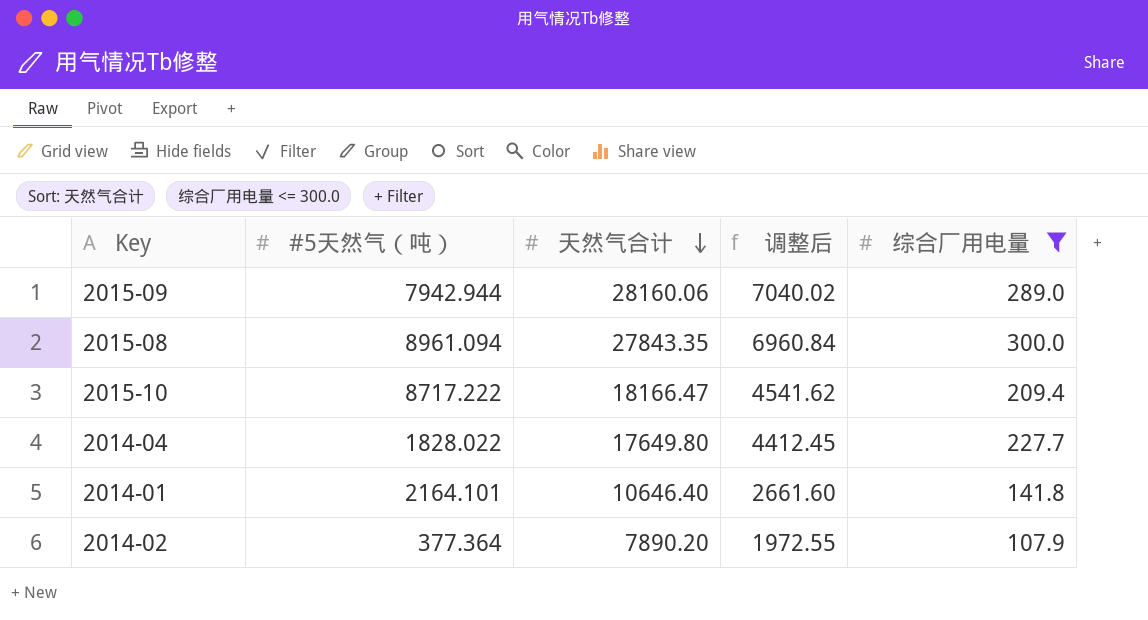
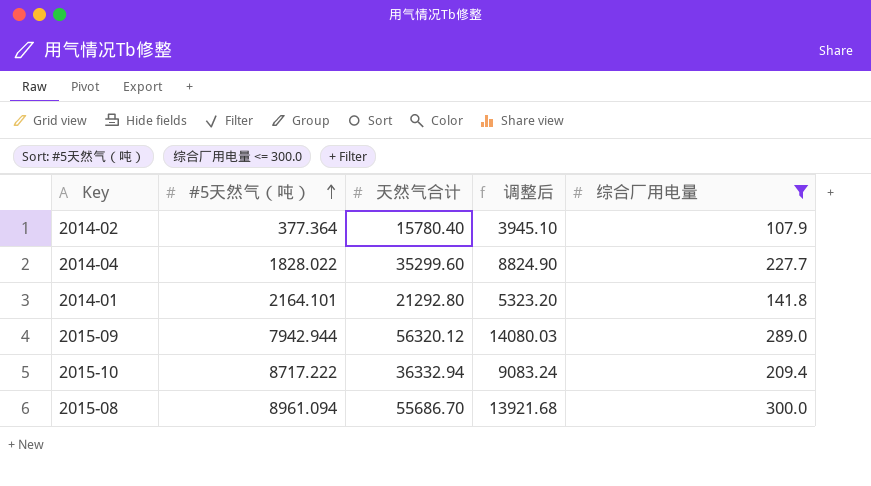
row order: 天然气合计 descending -> #5天然气（吨） ascending
2014-02 | 天然气合计: 7890.20 -> 15780.40
2014-02 | 调整后: 1972.55 -> 3945.10
2014-04 | 天然气合计: 17649.80 -> 35299.60
2014-04 | 调整后: 4412.45 -> 8824.90
2014-01 | 天然气合计: 10646.40 -> 21292.80
2014-01 | 调整后: 2661.60 -> 5323.20
2015-09 | 天然气合计: 28160.06 -> 56320.12
2015-09 | 调整后: 7040.02 -> 14080.03
2015-10 | 天然气合计: 18166.47 -> 36332.94
2015-10 | 调整后: 4541.62 -> 9083.24
2015-08 | 天然气合计: 27843.35 -> 55686.70
2015-08 | 调整后: 6960.84 -> 13921.68

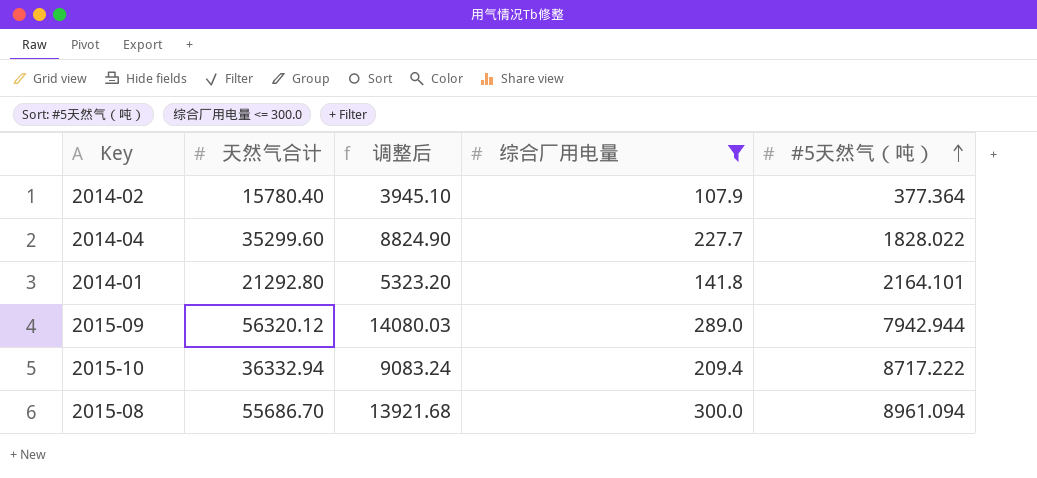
column #5天然气（吨） | position: 2 -> 5

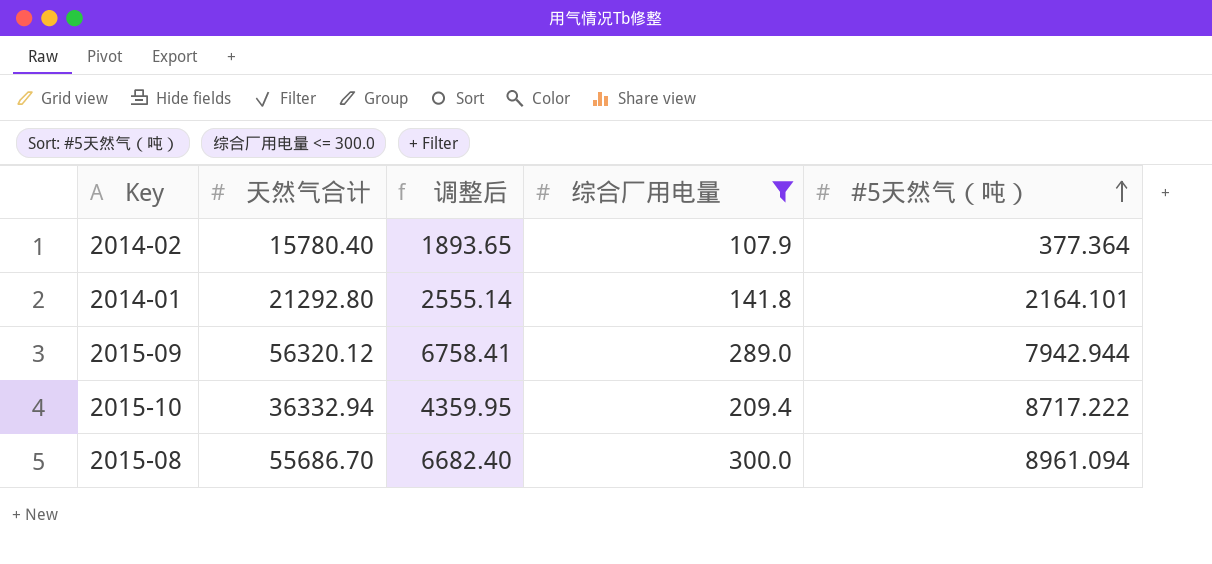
column 调整后 | formula: [天然气合计] * 0.25 -> [天然气合计] * 0.12
row 2014-04: 35299.60 | 8824.90 | 227.7 | 1828.022 -> none

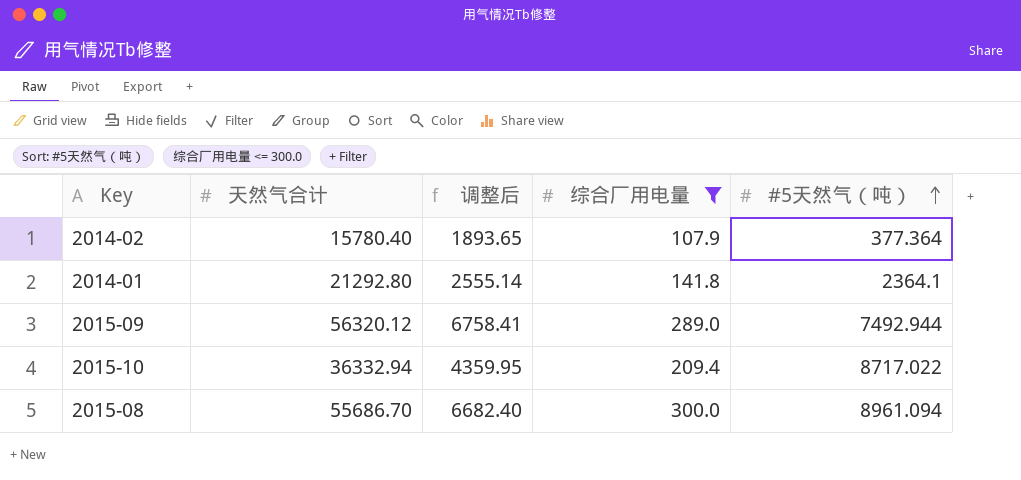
2014-01 | #5天然气（吨）: 2164.101 -> 2364.1
2015-09 | #5天然气（吨）: 7942.944 -> 7492.944
2015-10 | #5天然气（吨）: 8717.222 -> 8717.022

